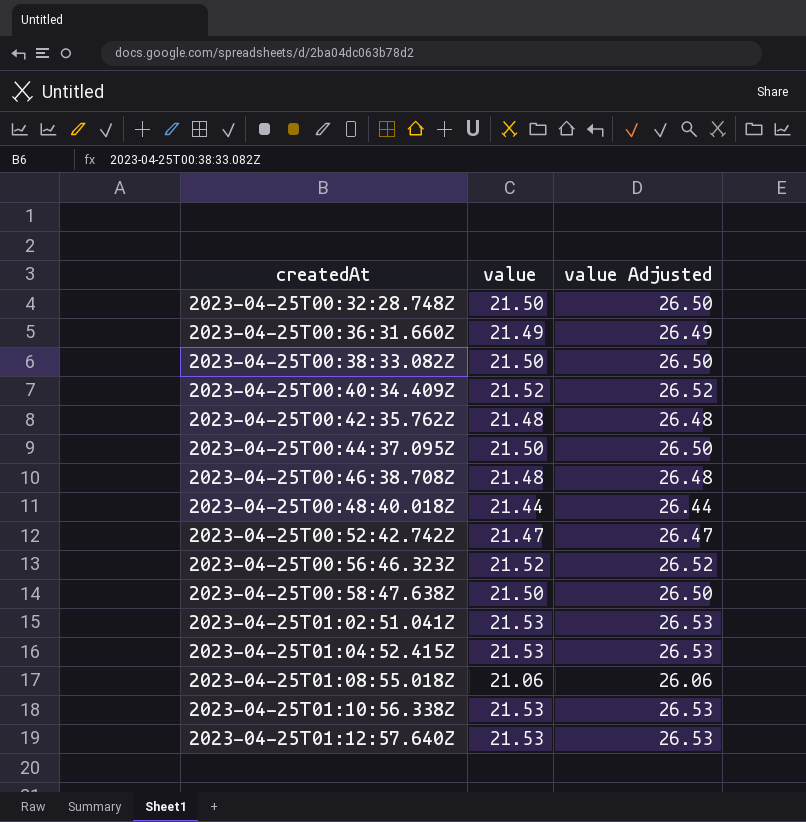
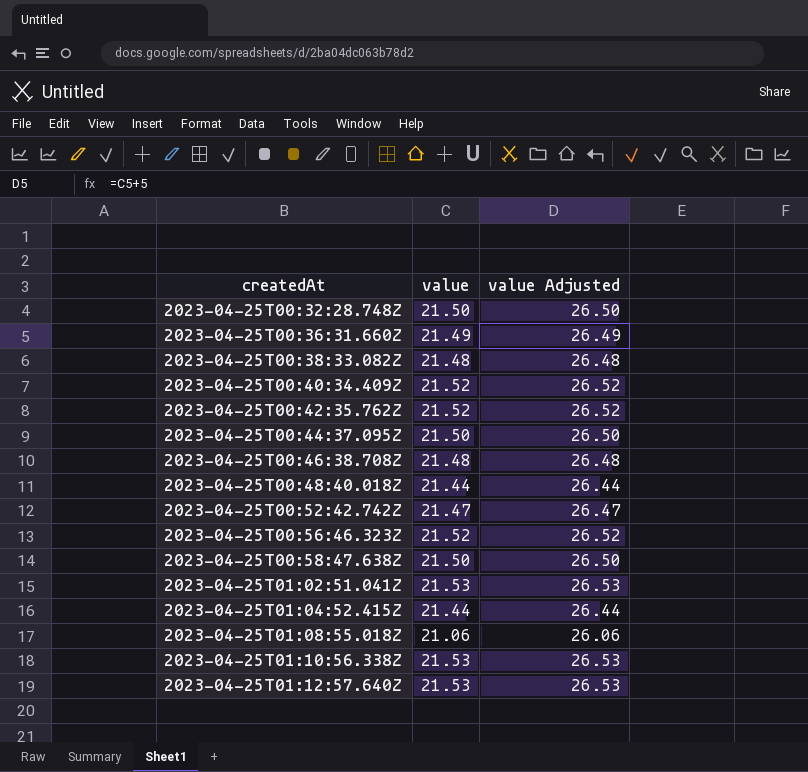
2023-04-25T00:38:33.082Z | value: 21.50 -> 21.48
2023-04-25T00:38:33.082Z | value Adjusted: 26.50 -> 26.48
2023-04-25T00:42:35.762Z | value: 21.48 -> 21.52
2023-04-25T00:42:35.762Z | value Adjusted: 26.48 -> 26.52
2023-04-25T01:04:52.415Z | value: 21.53 -> 21.44
2023-04-25T01:04:52.415Z | value Adjusted: 26.53 -> 26.44

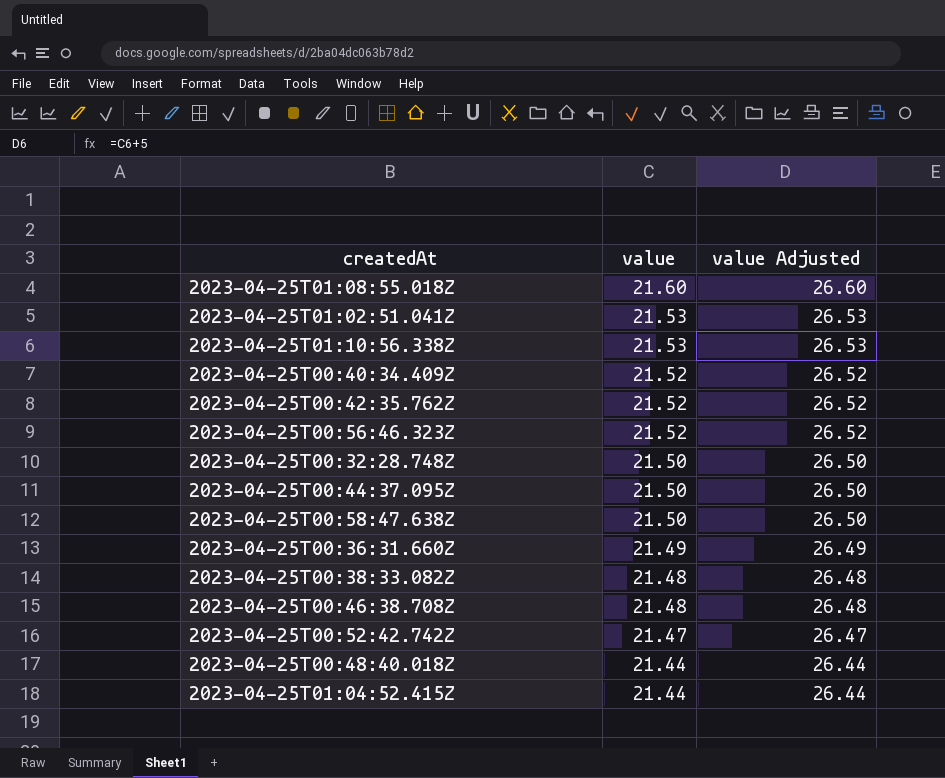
row order: createdAt ascending -> value descending
row 2023-04-25T01:12:57.640Z: 21.53 | 26.53 -> none
2023-04-25T01:08:55.018Z | value: 21.06 -> 21.60
2023-04-25T01:08:55.018Z | value Adjusted: 26.06 -> 26.60

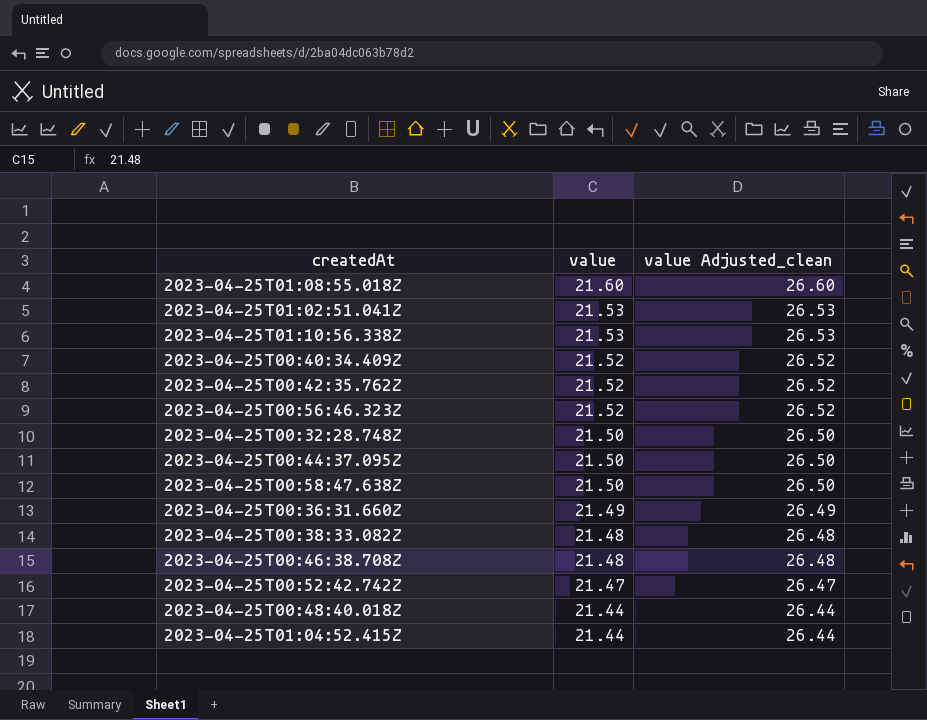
column name: value Adjusted -> value Adjusted_clean

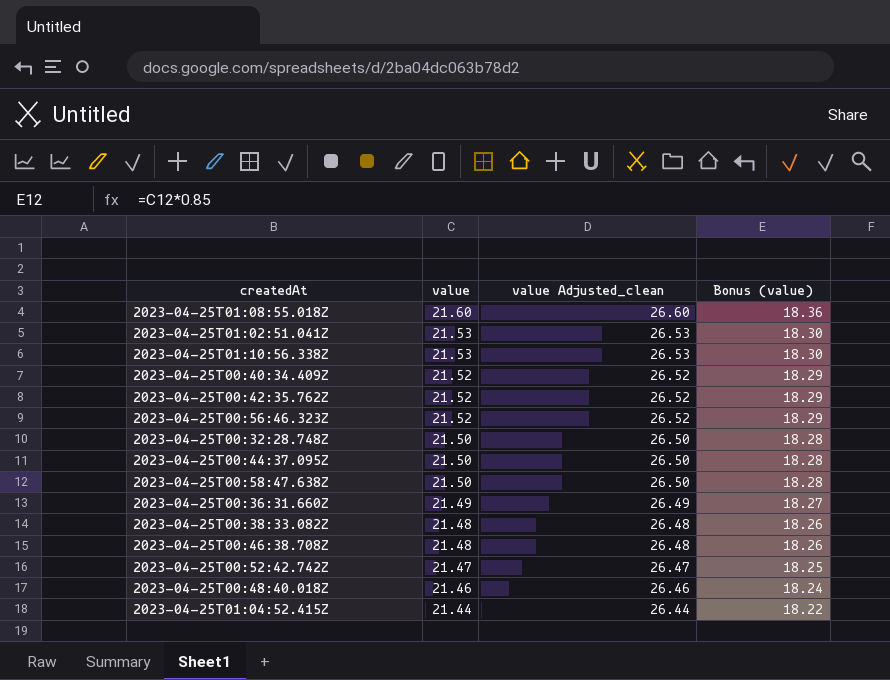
column Bonus (value) | formula: none -> [value] * 0.85
2023-04-25T00:48:40.018Z | value: 21.44 -> 21.46
2023-04-25T00:48:40.018Z | value Adjusted_clean: 26.44 -> 26.46

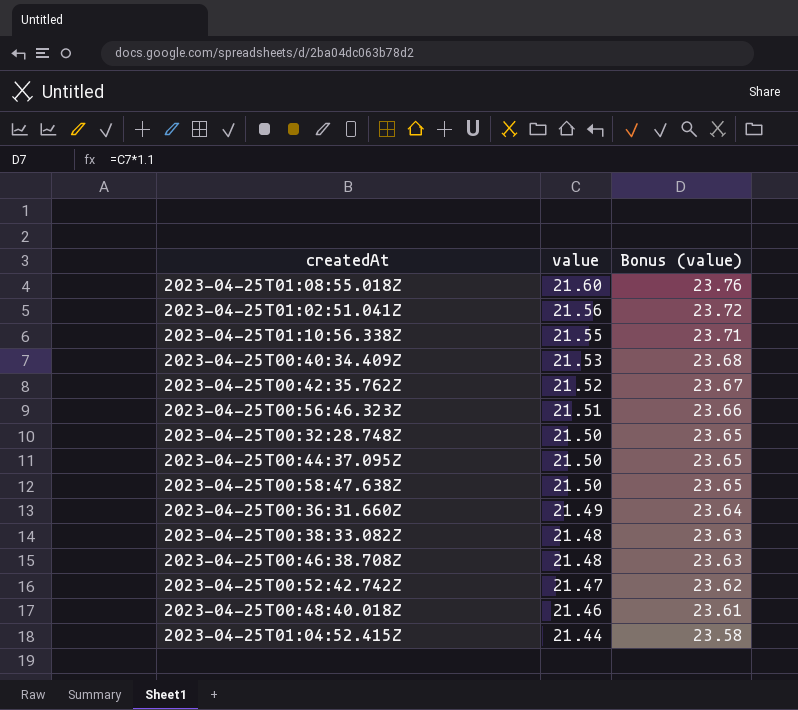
column value Adjusted_clean | formula: [value] + 5 -> none
column Bonus (value) | formula: [value] * 0.85 -> [value] * 1.1
2023-04-25T01:02:51.041Z | value: 21.53 -> 21.56
2023-04-25T01:10:56.338Z | value: 21.53 -> 21.55
2023-04-25T00:40:34.409Z | value: 21.52 -> 21.53
2023-04-25T00:56:46.323Z | value: 21.52 -> 21.51

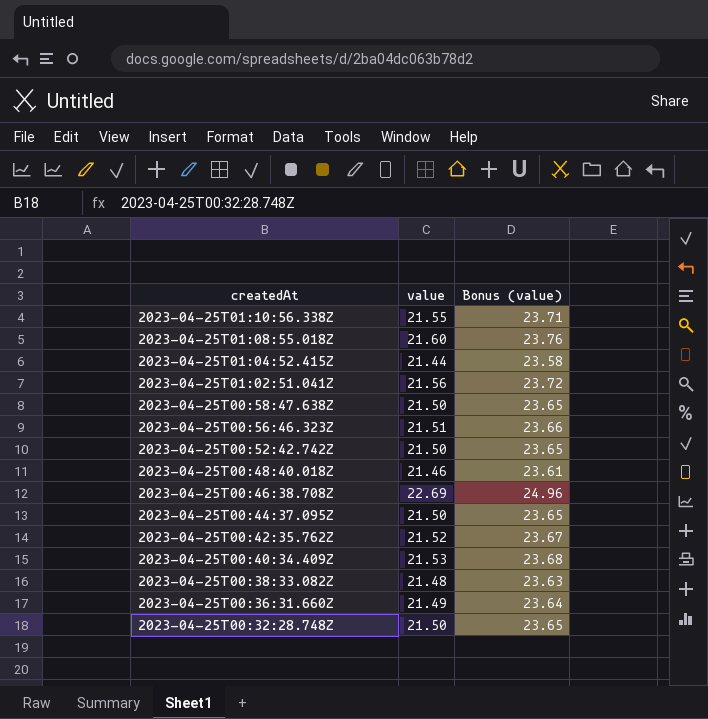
row order: value descending -> createdAt descending
2023-04-25T00:52:42.742Z | value: 21.47 -> 21.50
2023-04-25T00:52:42.742Z | Bonus (value): 23.62 -> 23.65
2023-04-25T00:46:38.708Z | value: 21.48 -> 22.69
2023-04-25T00:46:38.708Z | Bonus (value): 23.63 -> 24.96

